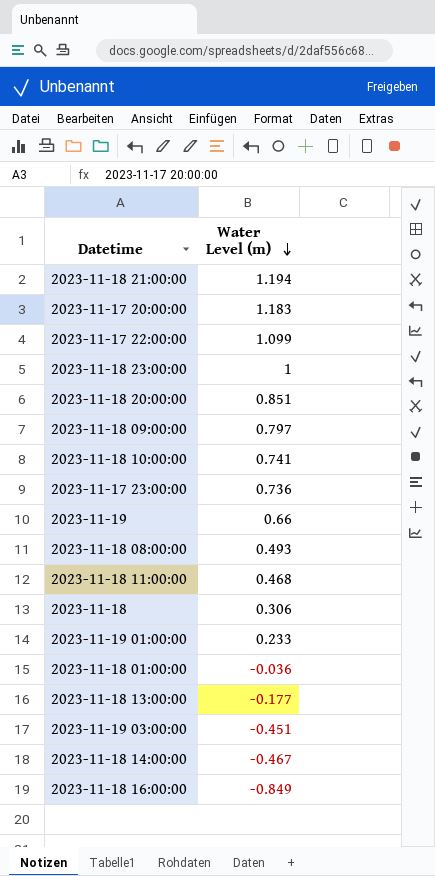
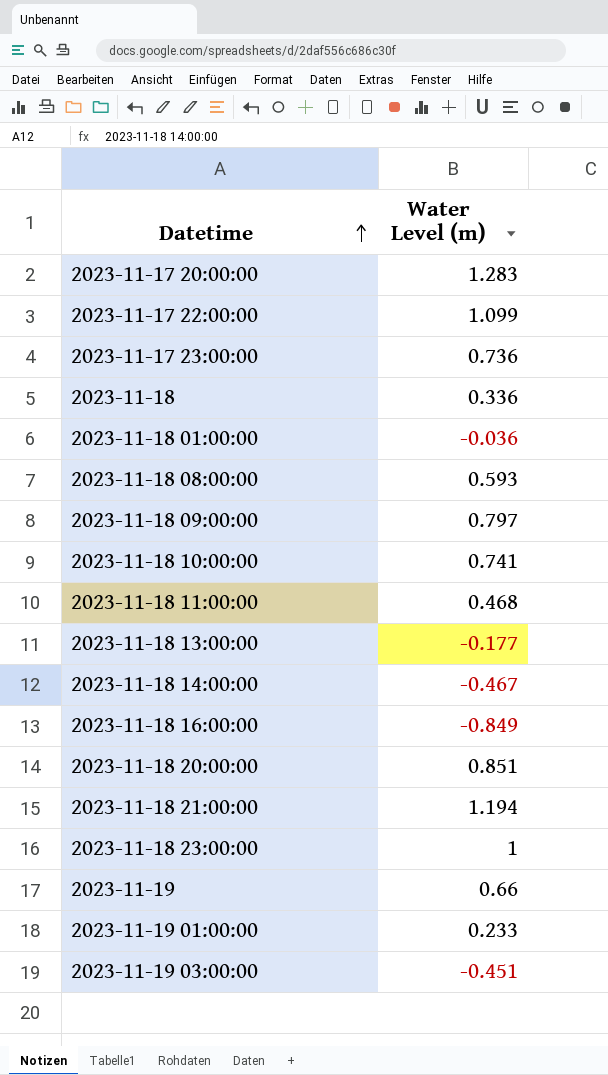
row order: Water Level (m) descending -> Datetime ascending
2023-11-17 20:00:00 | Water Level (m): 1.183 -> 1.283
2023-11-18 | Water Level (m): 0.306 -> 0.336
2023-11-18 08:00:00 | Water Level (m): 0.493 -> 0.593

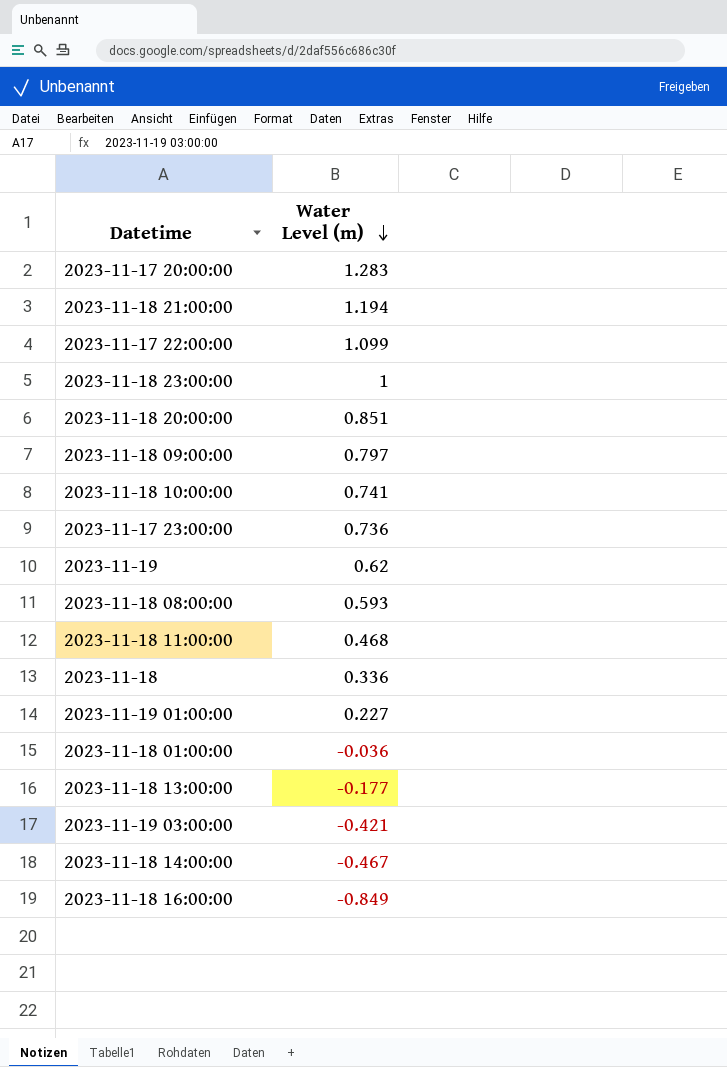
row order: Datetime ascending -> Water Level (m) descending
2023-11-19 | Water Level (m): 0.66 -> 0.62
2023-11-19 01:00:00 | Water Level (m): 0.233 -> 0.227
2023-11-19 03:00:00 | Water Level (m): -0.451 -> -0.421

